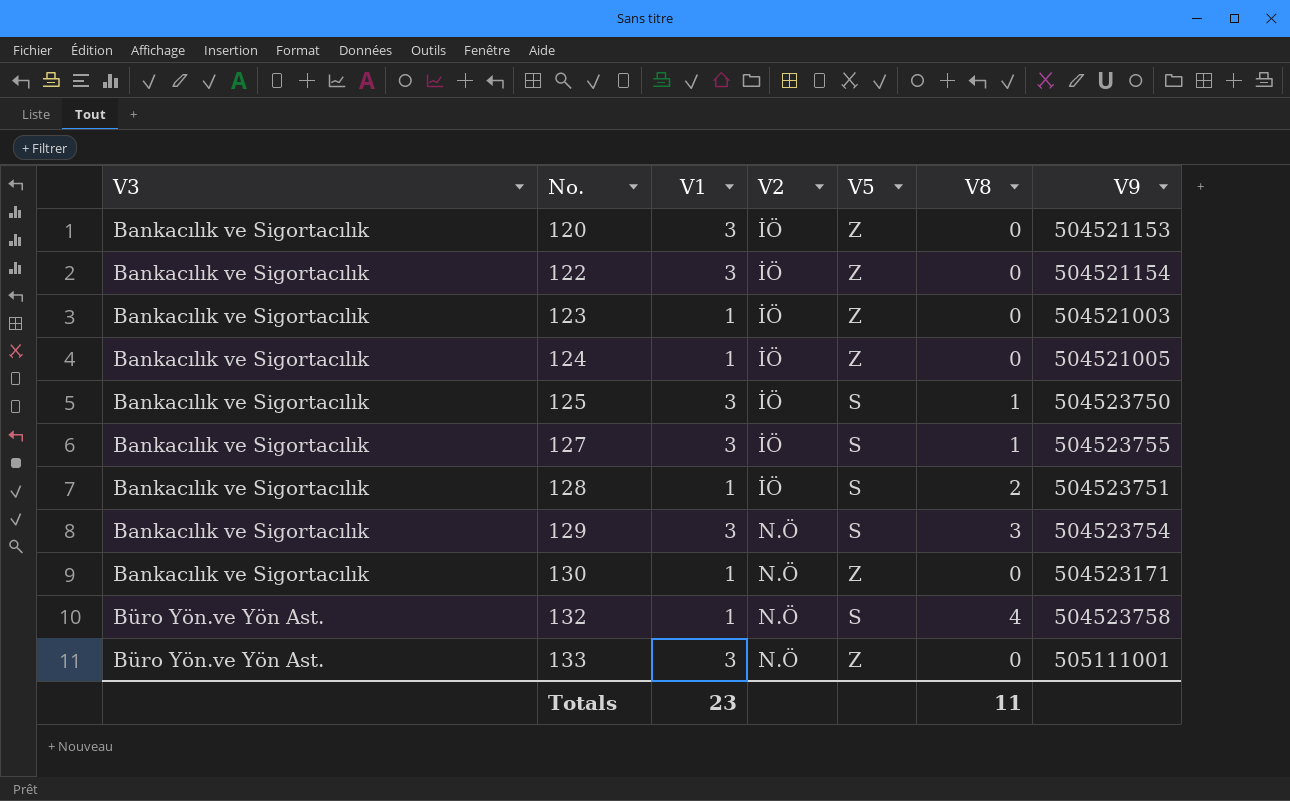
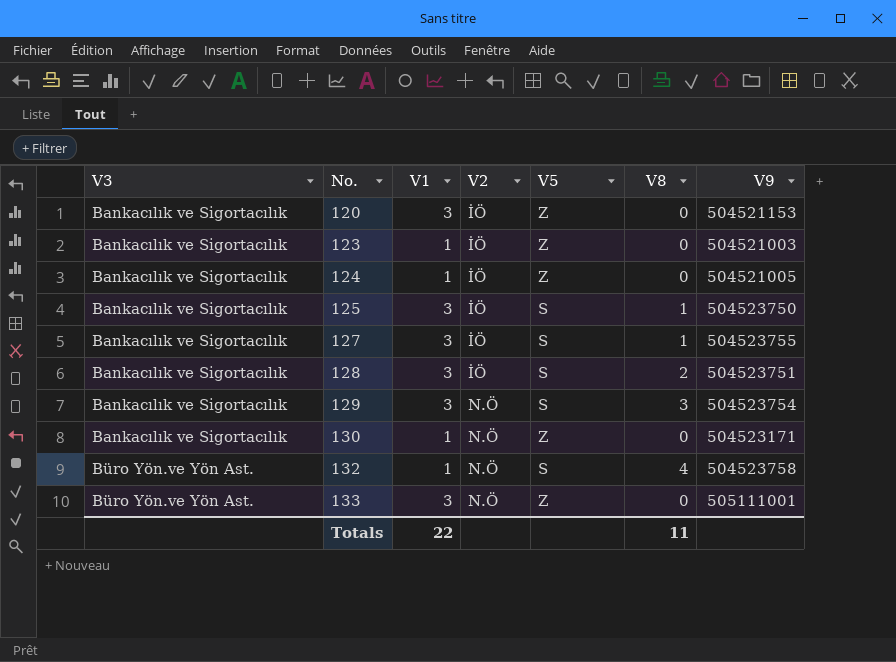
row 122: Bankacılık ve Sigortacılık | 3 | İÖ | Z | 0 | 504521154 -> none
128 | V1: 1 -> 3
Totals | V1: 23 -> 22

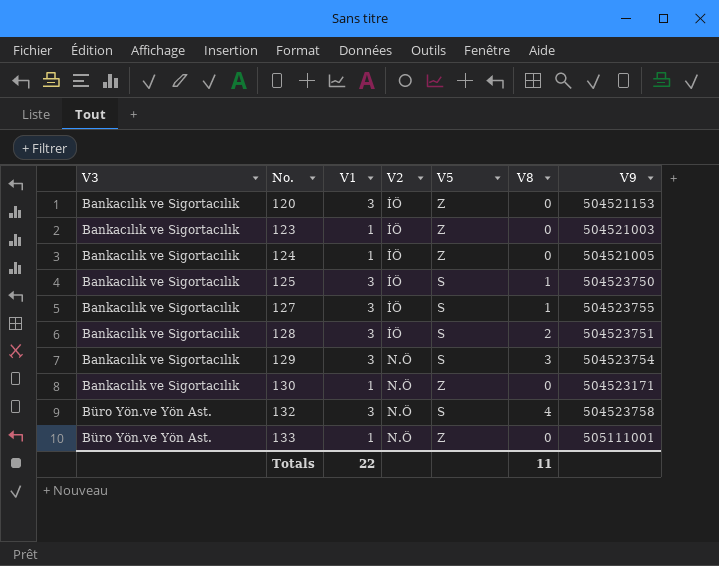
132 | V1: 1 -> 3
133 | V1: 3 -> 1

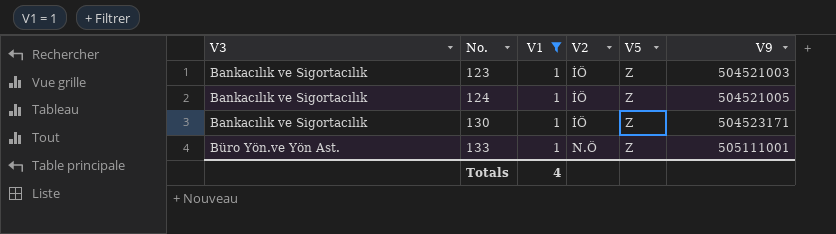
filter: none -> V1 = 1
column V8 | position: 6 -> none
130 | V2: N.Ö -> İÖ
Totals | V1: 22 -> 4

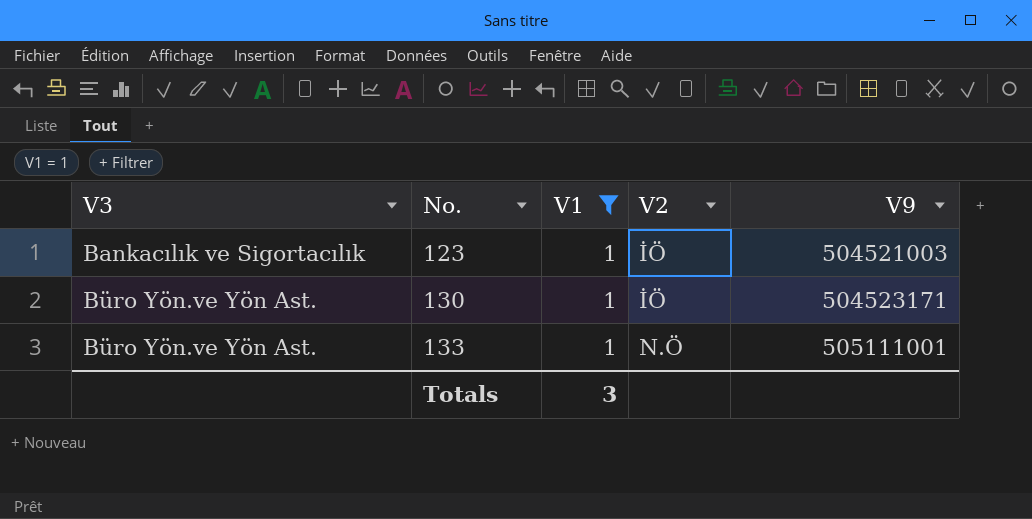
column V5 | position: 5 -> none
row 124: Bankacılık ve Sigortacılık | 1 | İÖ | Z | 504521005 -> none
130 | V3: Bankacılık ve Sigortacılık -> Büro Yön.ve Yön Ast.
Totals | V1: 4 -> 3

